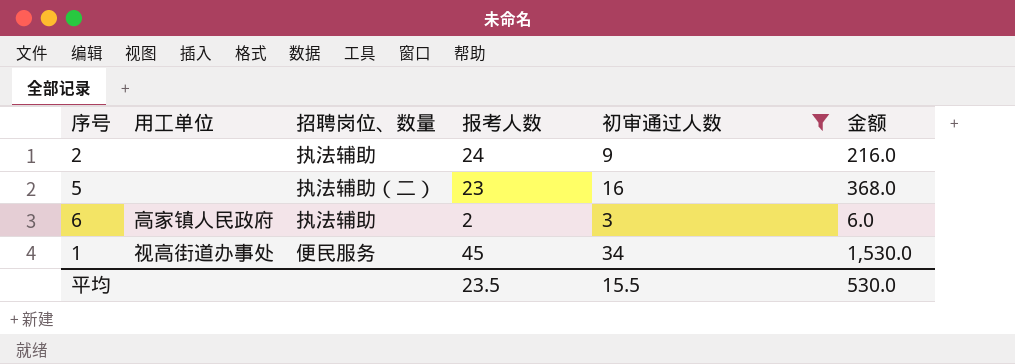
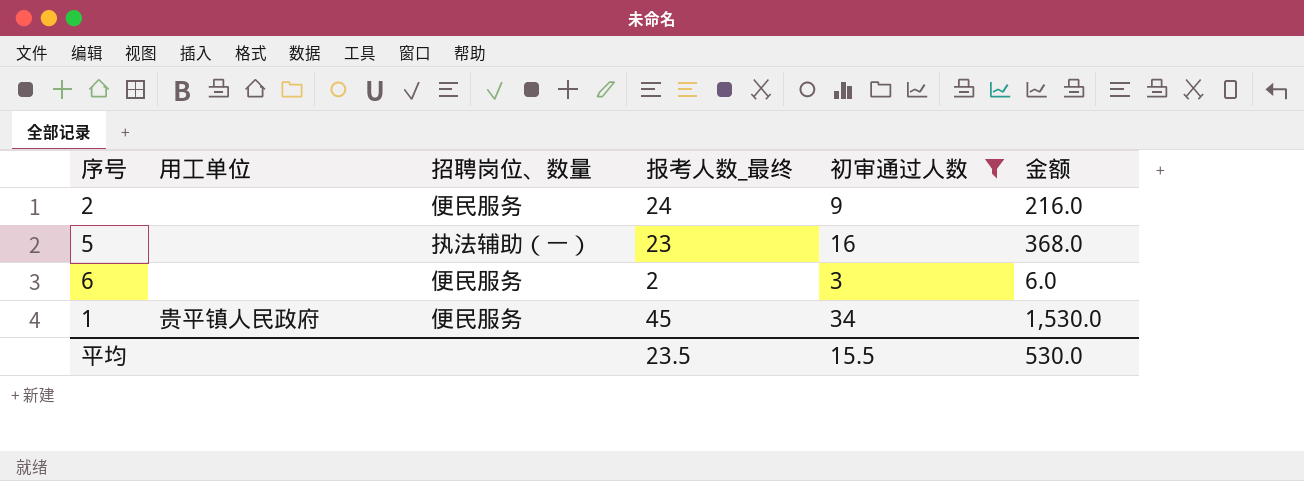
column name: 报考人数 -> 报考人数_最终
2 | 招聘岗位、数量: 执法辅助 -> 便民服务
5 | 招聘岗位、数量: 执法辅助（二） -> 执法辅助（一）
6 | 用工单位: 高家镇人民政府 -> none
6 | 招聘岗位、数量: 执法辅助 -> 便民服务
1 | 用工单位: 视高街道办事处 -> 贵平镇人民政府

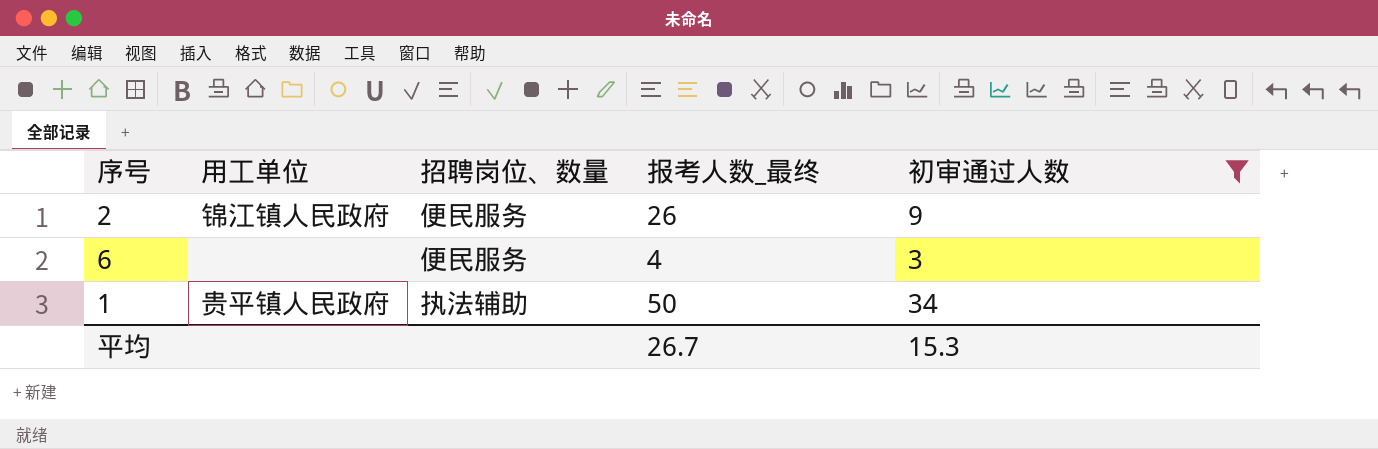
column 金额 | formula: [报考人数_最终] * [初审通过人数] -> none
row 5: none | 执法辅助（一） | 23 | 16 | 368.0 -> none
2 | 用工单位: none -> 锦江镇人民政府
2 | 报考人数_最终: 24 -> 26
6 | 报考人数_最终: 2 -> 4
1 | 招聘岗位、数量: 便民服务 -> 执法辅助
1 | 报考人数_最终: 45 -> 50
平均 | 报考人数_最终: 23.5 -> 26.7
平均 | 初审通过人数: 15.5 -> 15.3

